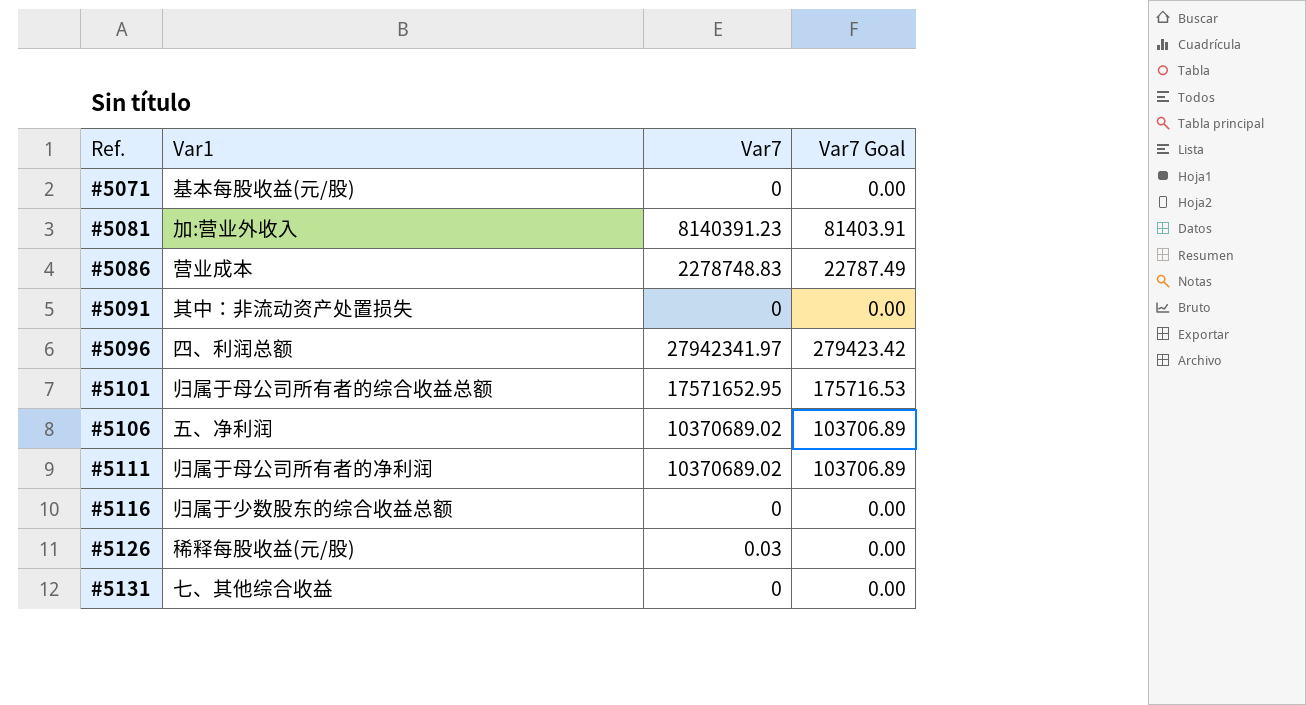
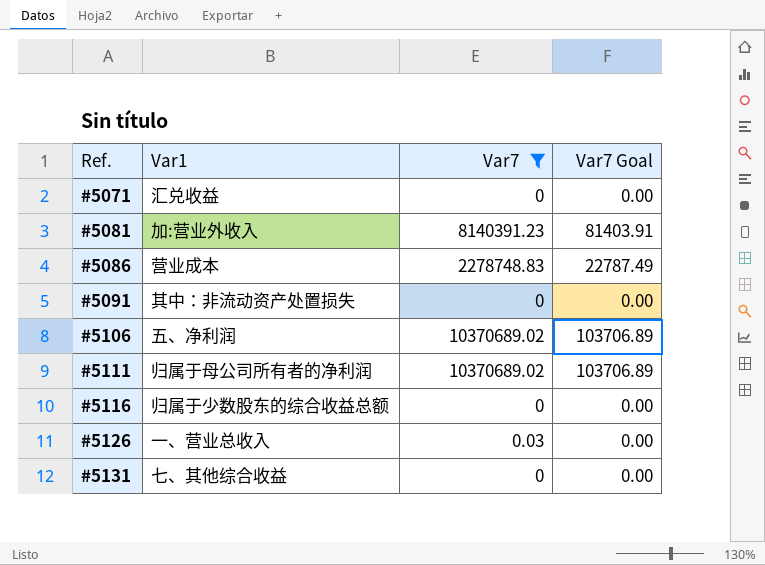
filter: none -> Var7 <= 10370689.02
#5071 | Var1: 基本每股收益(元/股) -> 汇兑收益
#5126 | Var1: 稀释每股收益(元/股) -> 一、营业总收入

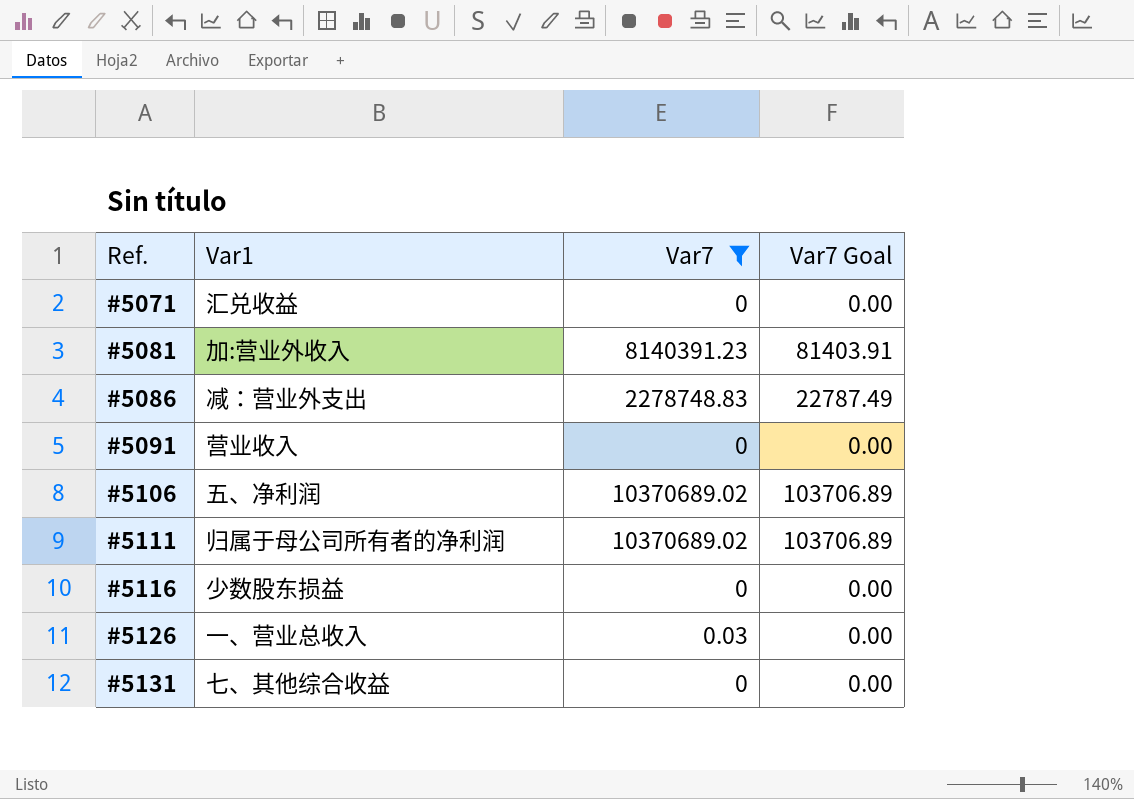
#5086 | Var1: 营业成本 -> 减：营业外支出
#5091 | Var1: 其中：非流动资产处置损失 -> 营业收入
#5116 | Var1: 归属于少数股东的综合收益总额 -> 少数股东损益

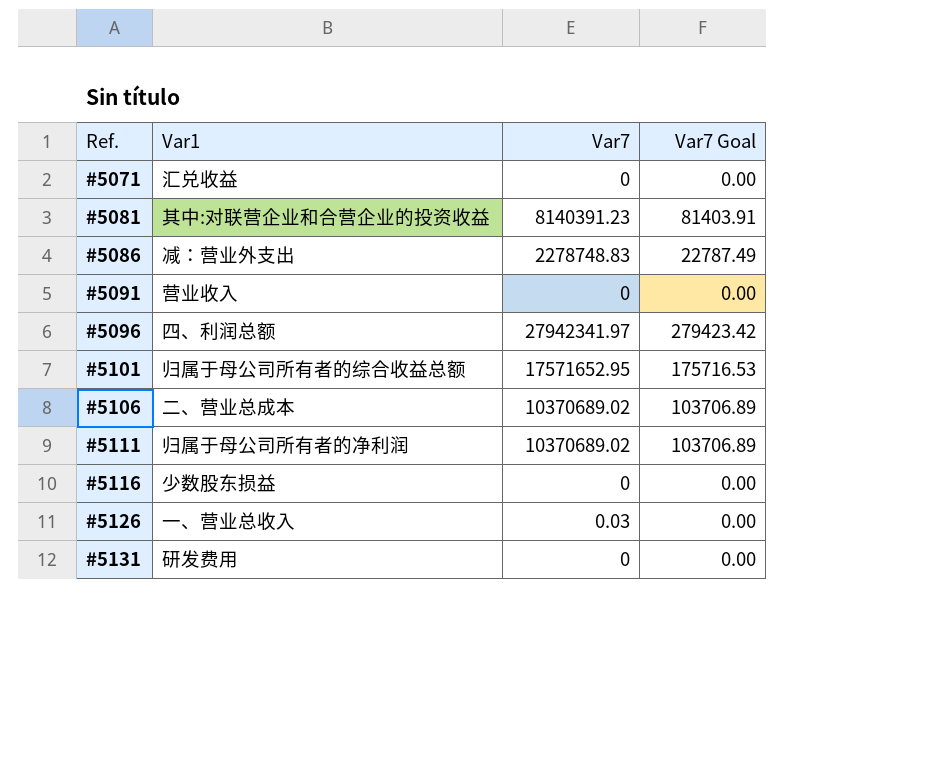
filter: Var7 <= 10370689.02 -> none
#5081 | Var1: 加:营业外收入 -> 其中:对联营企业和合营企业的投资收益
#5106 | Var1: 五、净利润 -> 二、营业总成本
#5131 | Var1: 七、其他综合收益 -> 研发费用

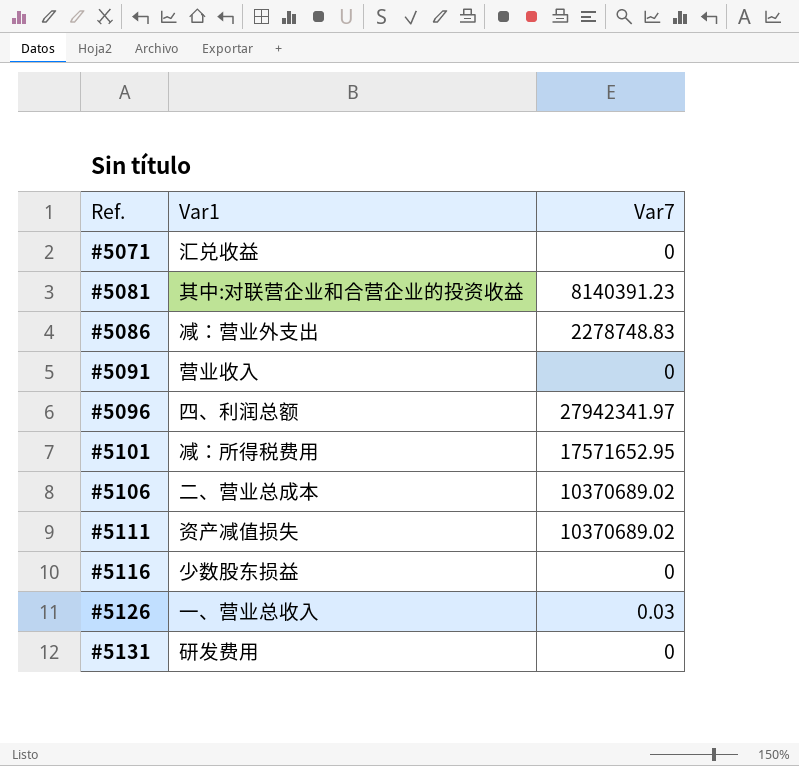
column Var7 Goal | formula: [Var7] * 0.01 -> none
#5101 | Var1: 归属于母公司所有者的综合收益总额 -> 减：所得税费用
#5111 | Var1: 归属于母公司所有者的净利润 -> 资产减值损失

